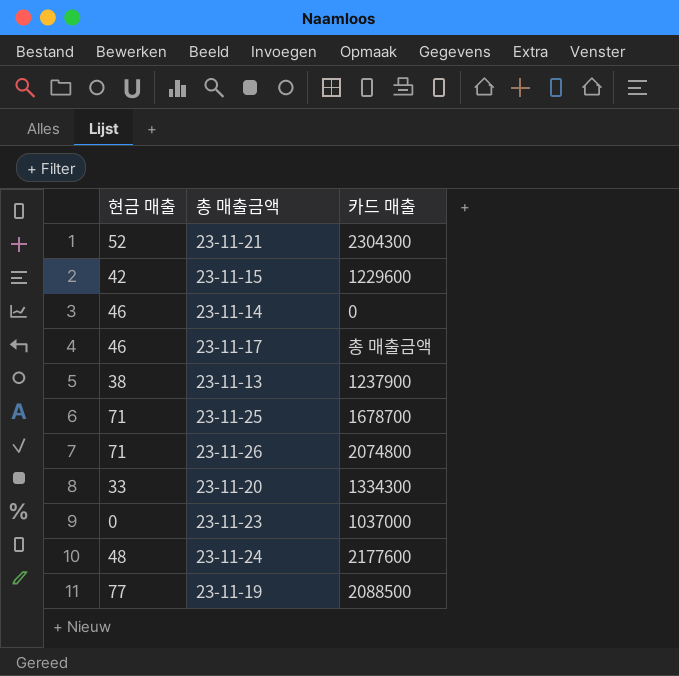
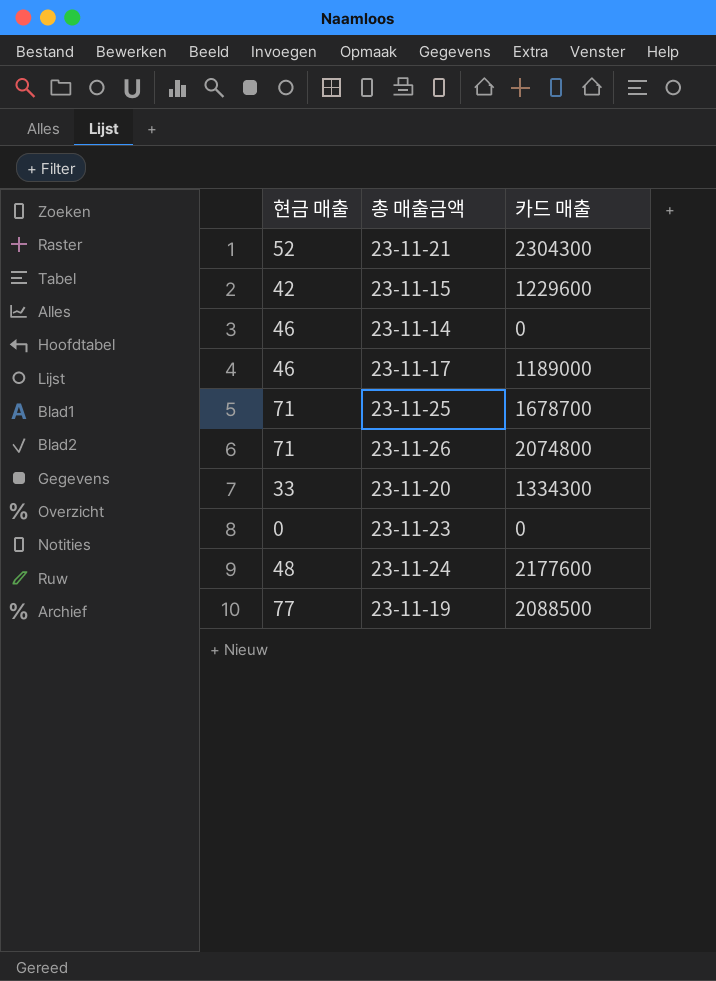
row 23-11-13: 38 | 1237900 -> none
23-11-17 | 카드 매출: 총 매출금액 -> 1189000
23-11-23 | 카드 매출: 1037000 -> 0

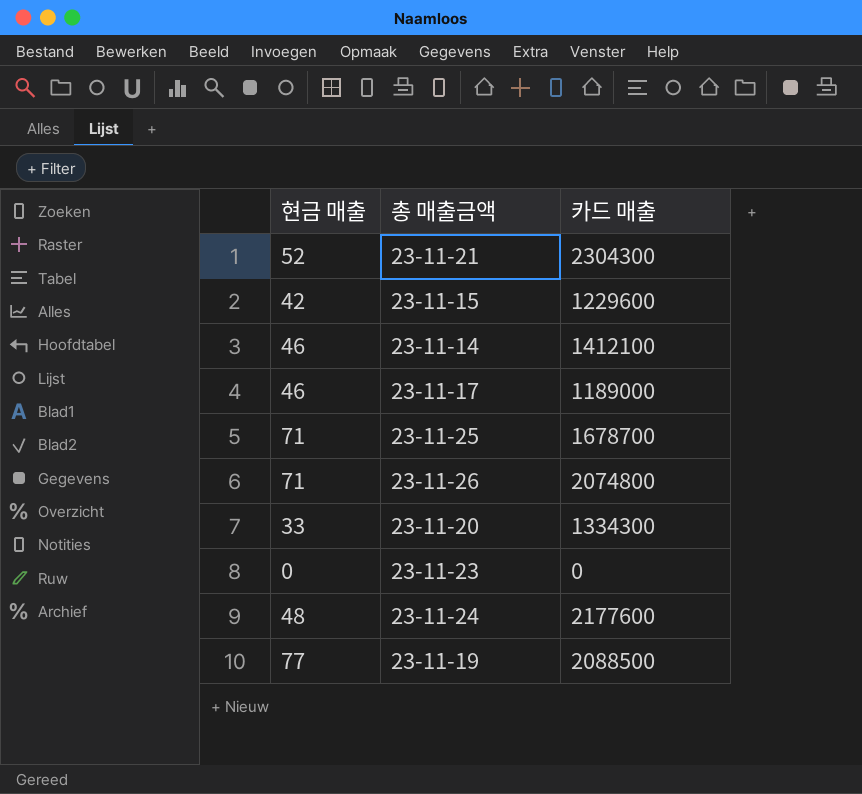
23-11-14 | 카드 매출: 0 -> 1412100

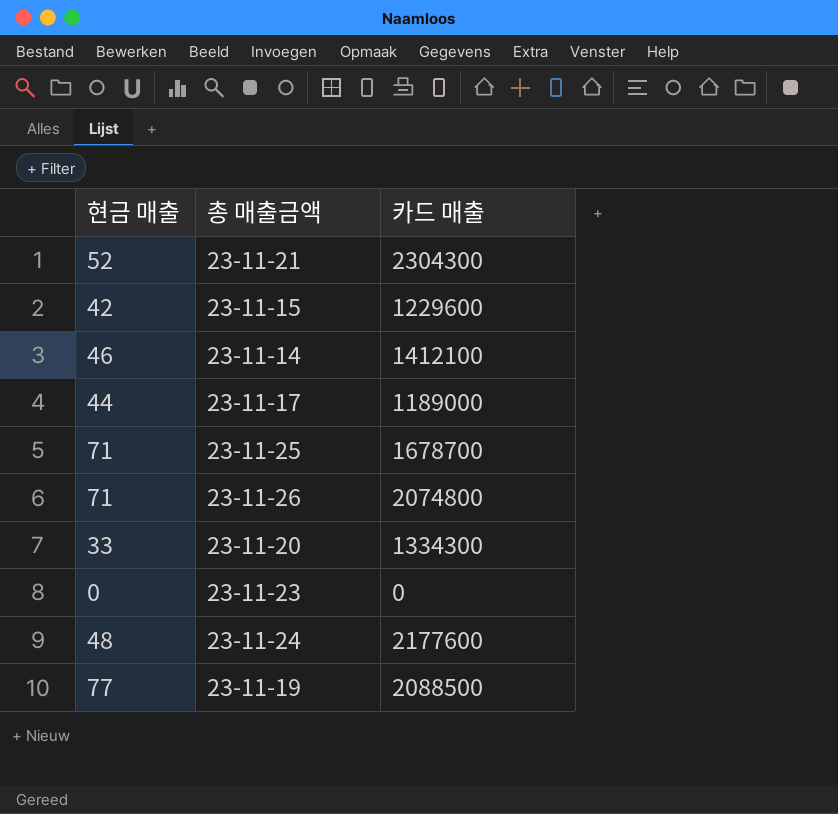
23-11-17 | 현금 매출: 46 -> 44

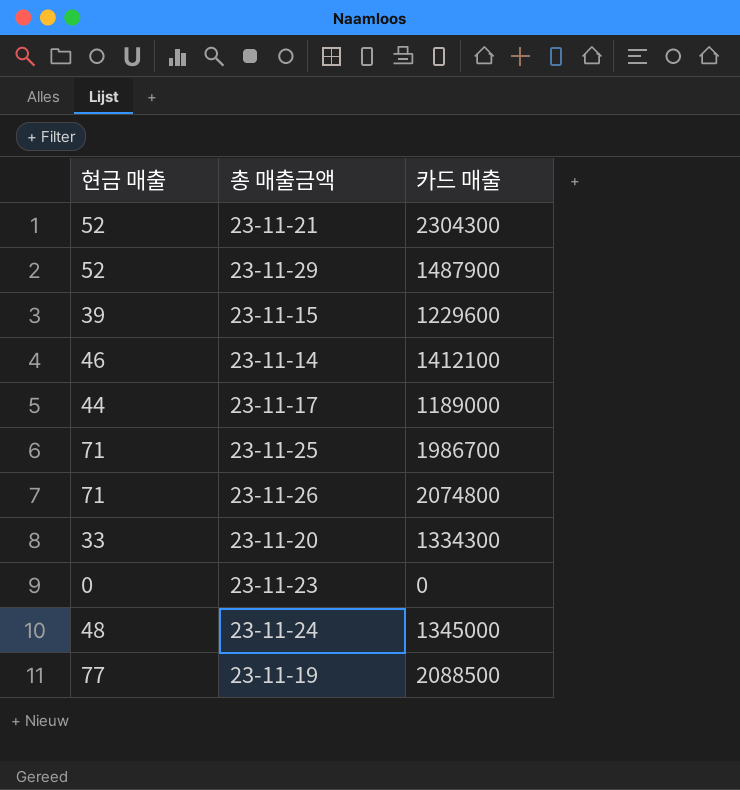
row 23-11-29: none -> 52 | 1487900
23-11-15 | 현금 매출: 42 -> 39
23-11-25 | 카드 매출: 1678700 -> 1986700
23-11-24 | 카드 매출: 2177600 -> 1345000

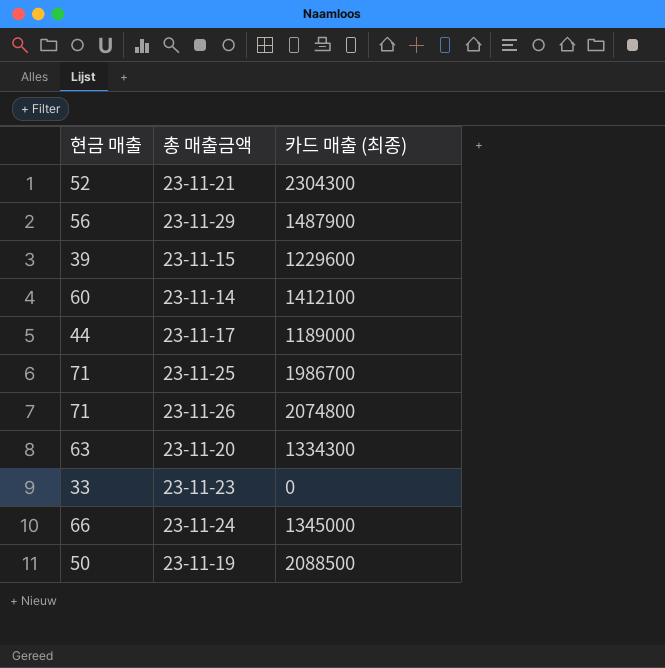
column name: 카드 매출 -> 카드 매출 (최종)
23-11-29 | 현금 매출: 52 -> 56
23-11-14 | 현금 매출: 46 -> 60
23-11-20 | 현금 매출: 33 -> 63
23-11-23 | 현금 매출: 0 -> 33
23-11-24 | 현금 매출: 48 -> 66
23-11-19 | 현금 매출: 77 -> 50

